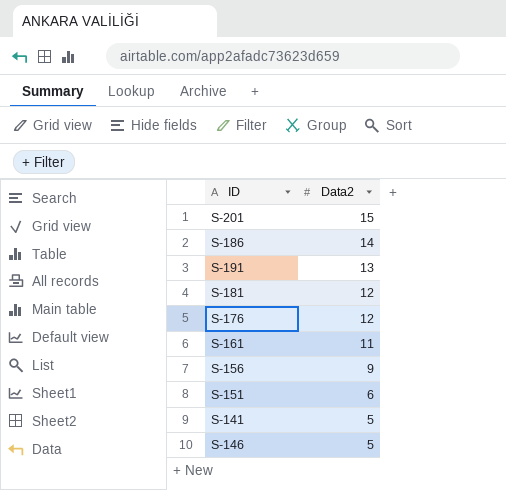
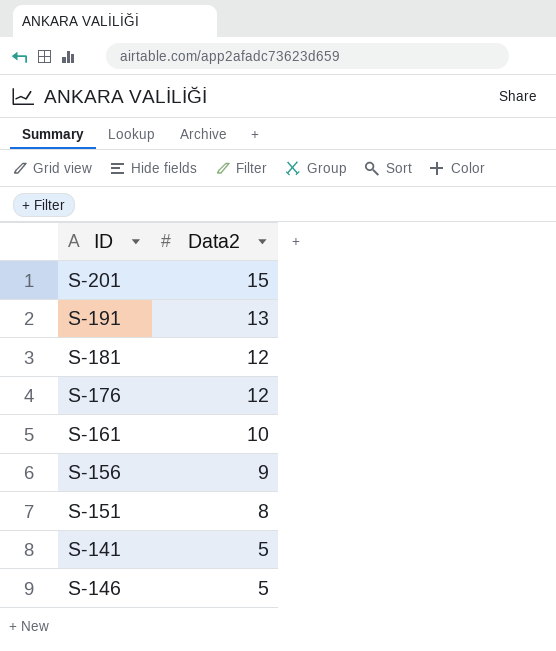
row S-186: 14 -> none
S-161 | Data2: 11 -> 10
S-151 | Data2: 6 -> 8

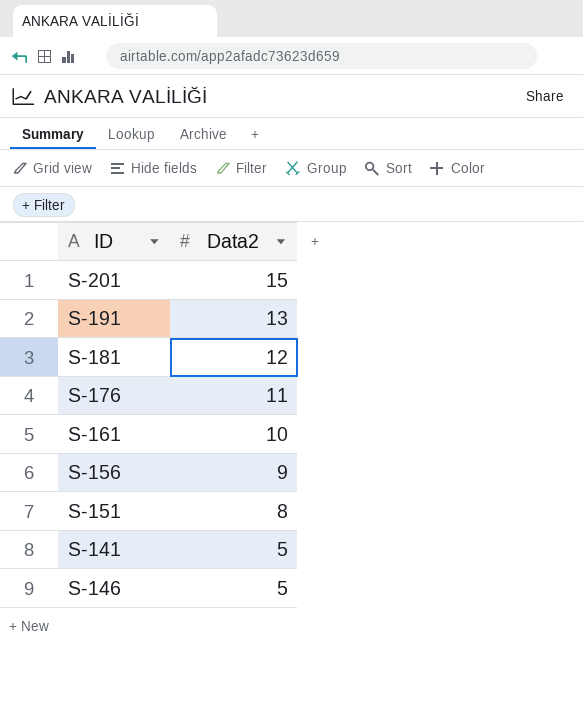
S-176 | Data2: 12 -> 11

